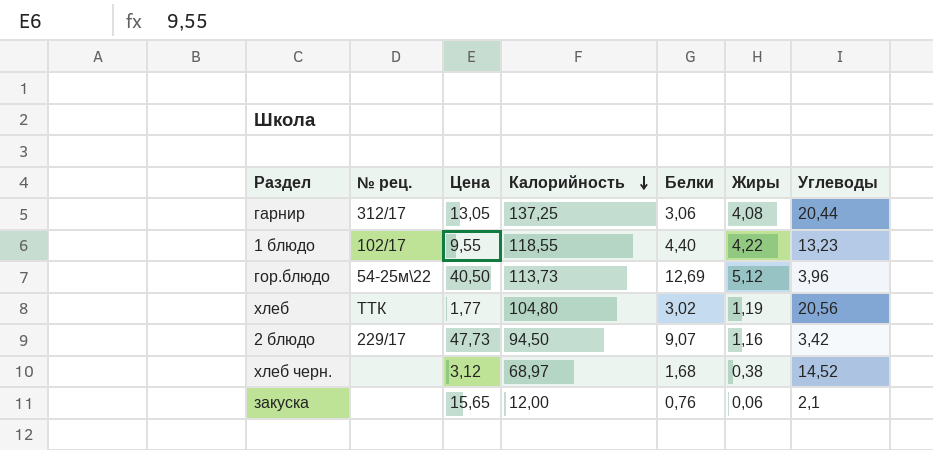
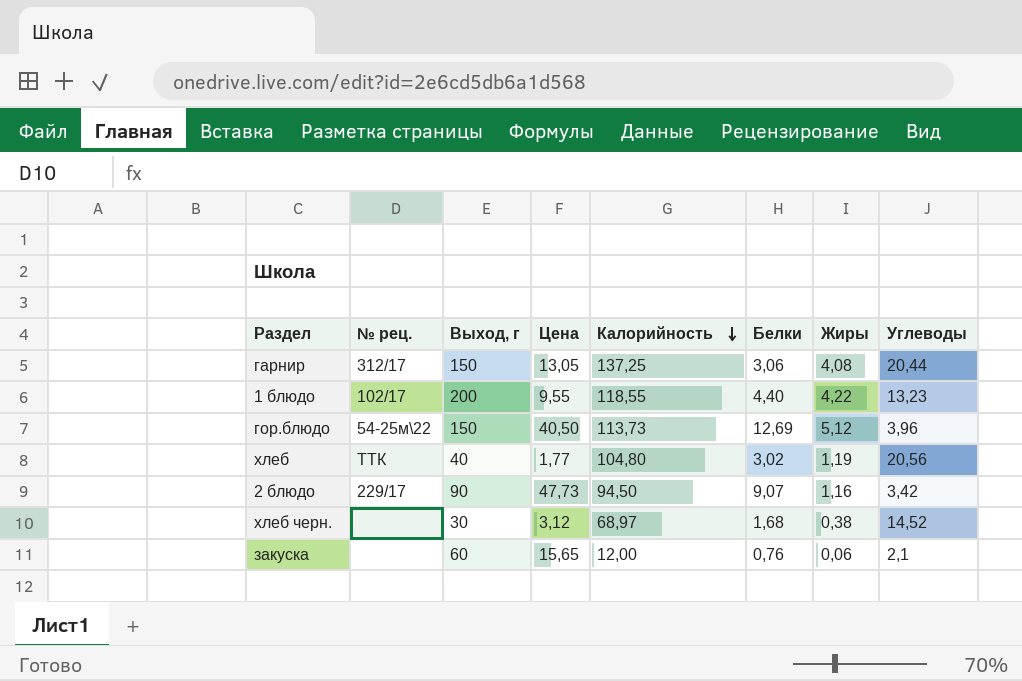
column Выход, г | position: none -> 3

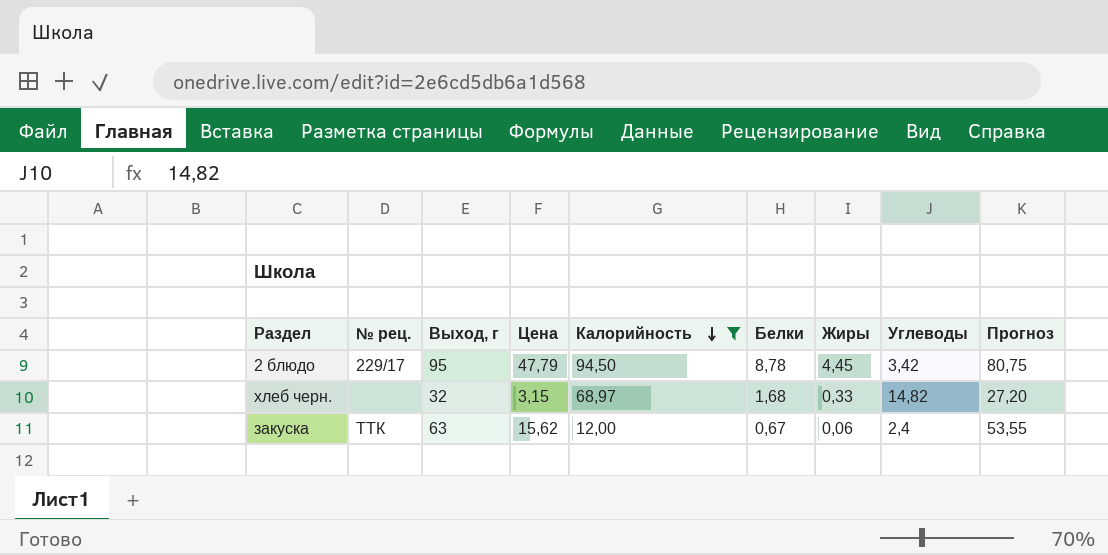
filter: none -> Калорийность <= 94,50
column Прогноз | formula: none -> [Выход, г] * 0,85
2 блюдо | Выход, г: 90 -> 95
2 блюдо | Цена: 47,73 -> 47,79
2 блюдо | Белки: 9,07 -> 8,78
2 блюдо | Жиры: 1,16 -> 4,45
хлеб черн. | Выход, г: 30 -> 32
хлеб черн. | Цена: 3,12 -> 3,15
хлеб черн. | Жиры: 0,38 -> 0,33
хлеб черн. | Углеводы: 14,52 -> 14,82
закуска | № рец.: none -> ТТК
закуска | Выход, г: 60 -> 63
закуска | Цена: 15,65 -> 15,62
закуска | Белки: 0,76 -> 0,67
закуска | Углеводы: 2,1 -> 2,4

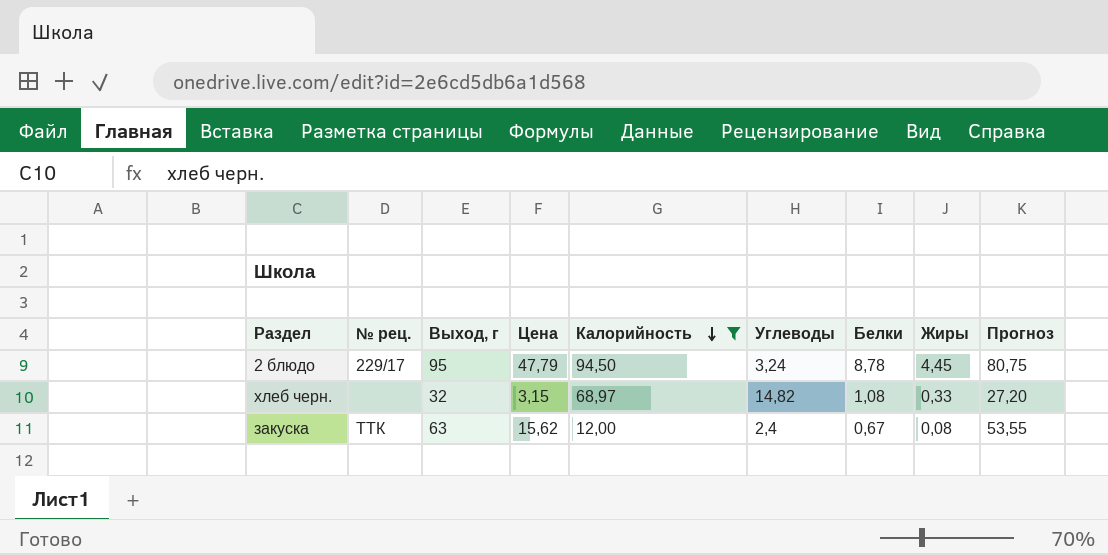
column Углеводы | position: 8 -> 6
2 блюдо | Углеводы: 3,42 -> 3,24
хлеб черн. | Белки: 1,68 -> 1,08
закуска | Жиры: 0,06 -> 0,08

